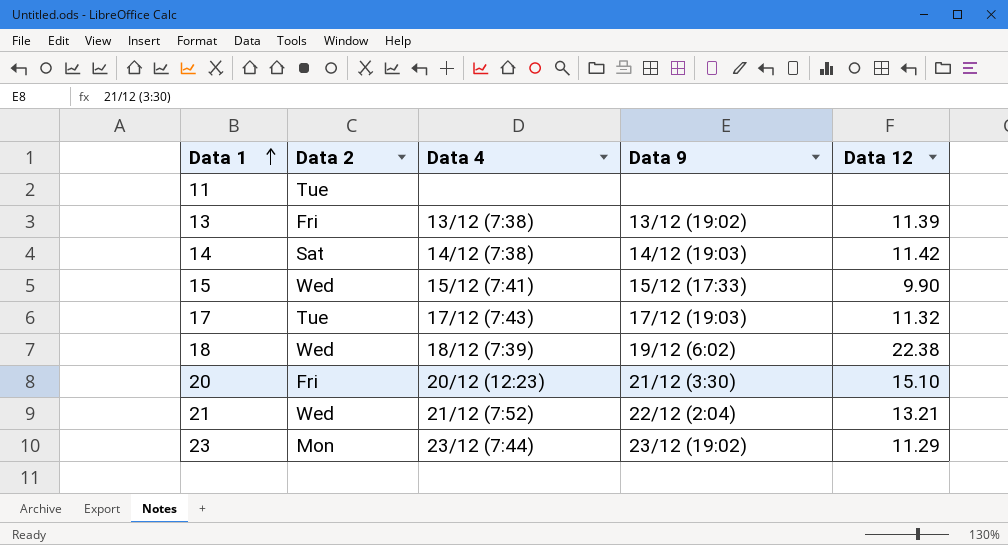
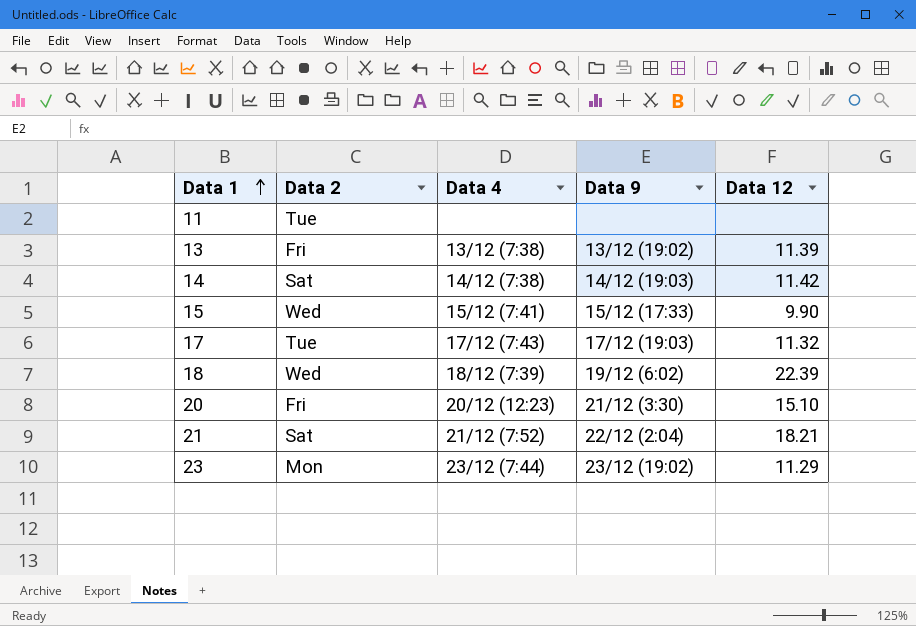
18 | Data 12: 22.38 -> 22.39
21 | Data 2: Wed -> Sat
21 | Data 12: 13.21 -> 18.21

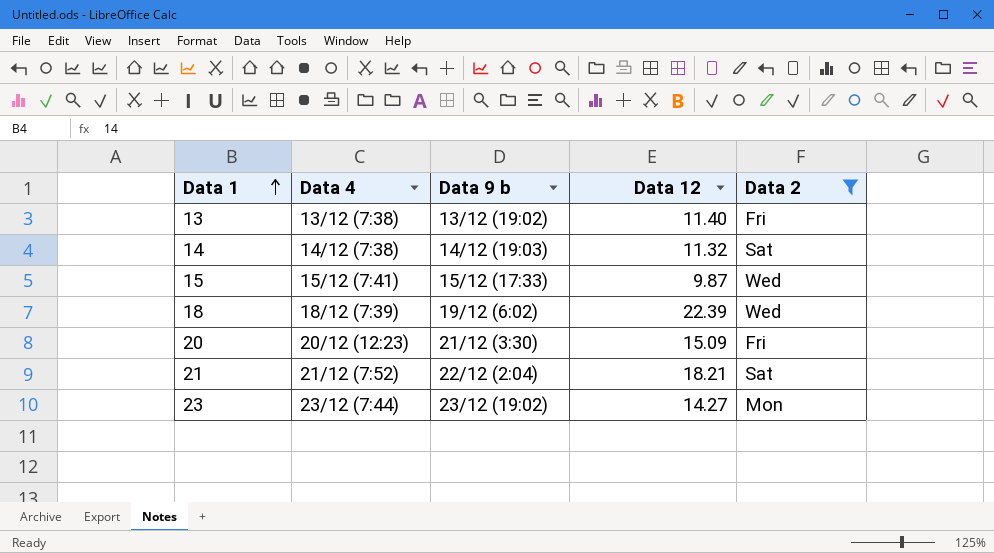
filter: none -> Data 2 != Tue
column name: Data 9 -> Data 9 b
column Data 2 | position: 2 -> 5
13 | Data 12: 11.39 -> 11.40
14 | Data 12: 11.42 -> 11.32
15 | Data 12: 9.90 -> 9.87
20 | Data 12: 15.10 -> 15.09
23 | Data 12: 11.29 -> 14.27

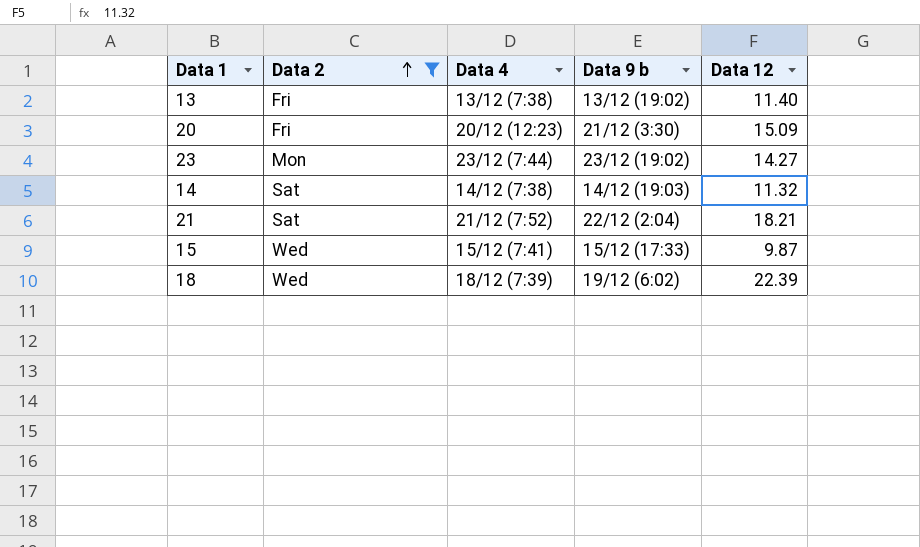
row order: Data 1 ascending -> Data 2 ascending
column Data 2 | position: 5 -> 2

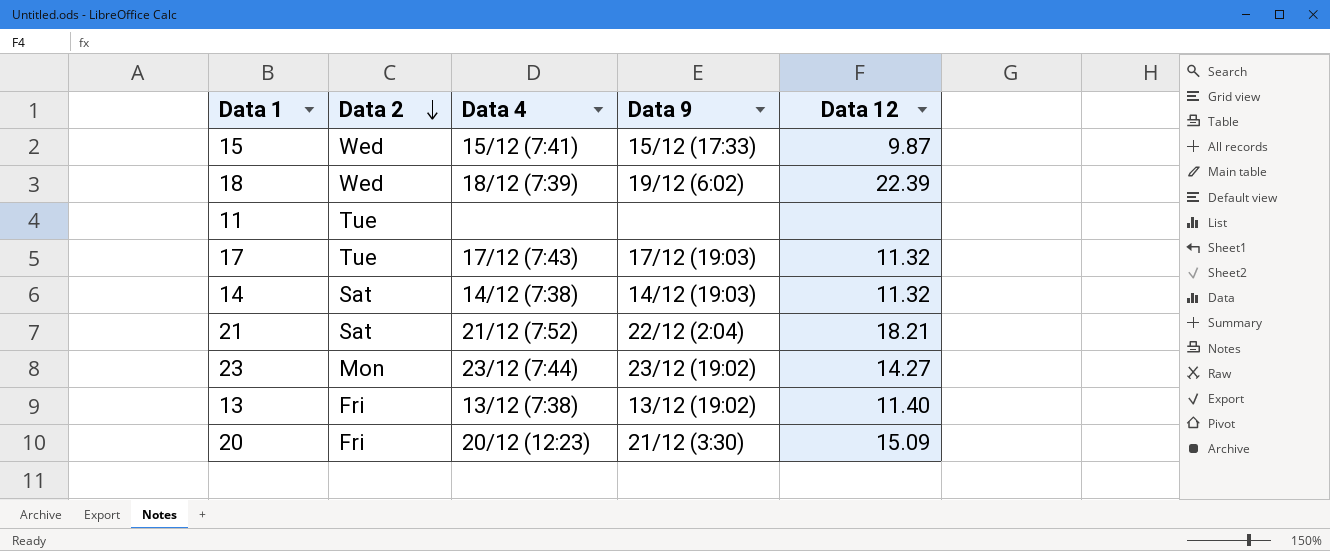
filter: Data 2 != Tue -> none
row order: Data 2 ascending -> Data 2 descending
column name: Data 9 b -> Data 9

